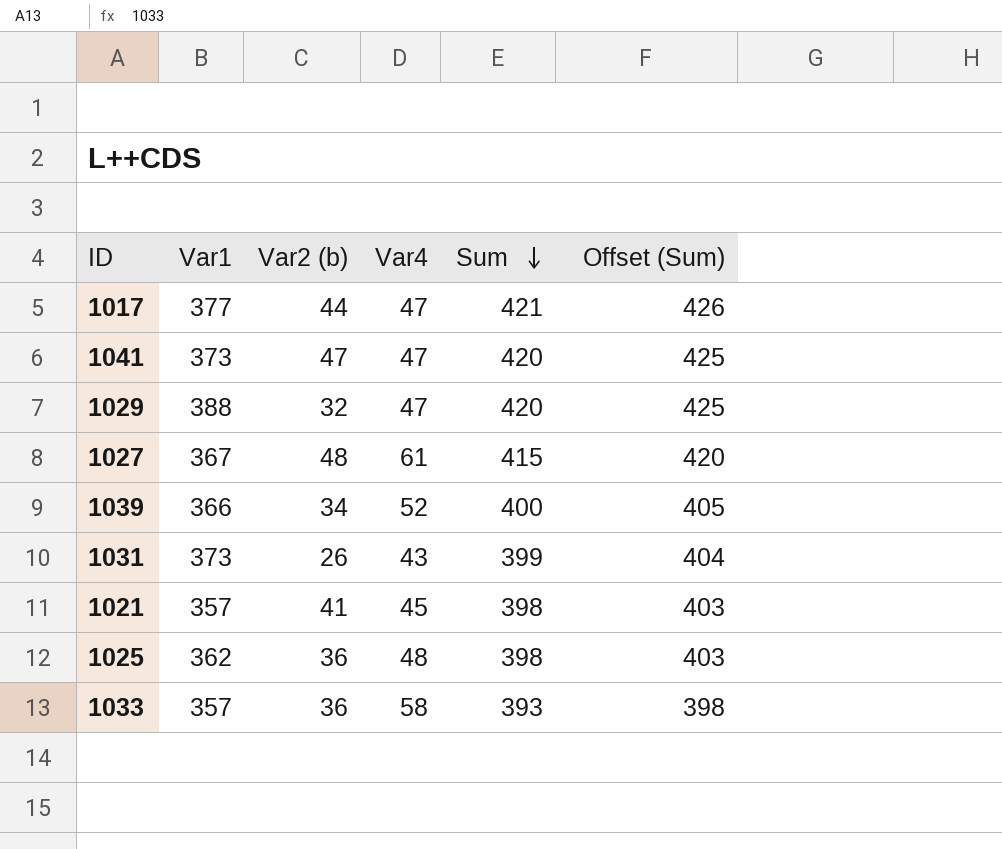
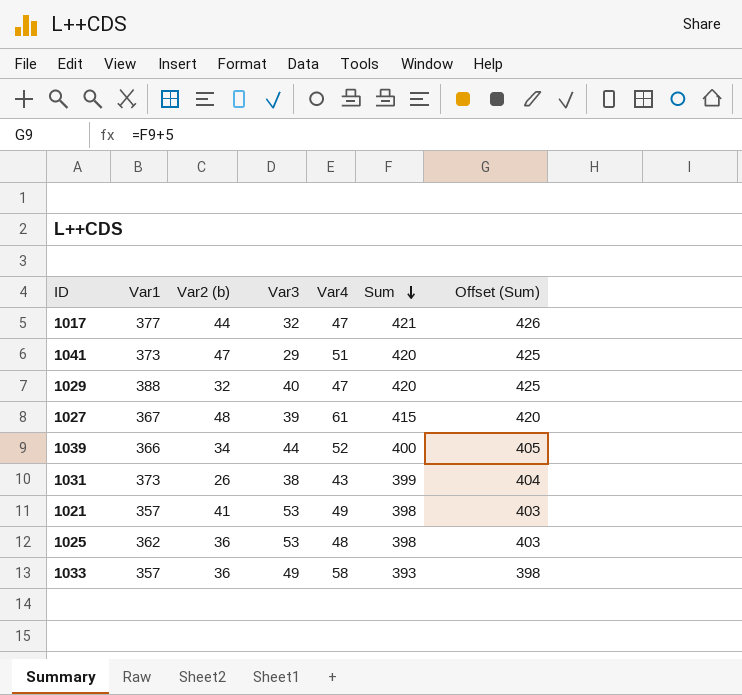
column Var3 | position: none -> 4
1041 | Var4: 47 -> 51
1021 | Var4: 45 -> 49

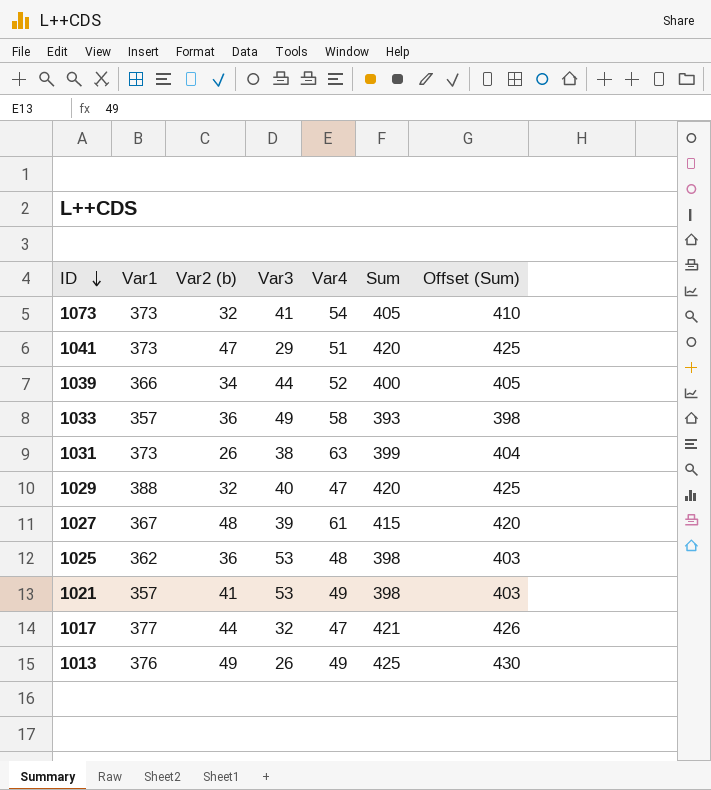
row order: Sum descending -> ID descending
row 1073: none -> 373 | 32 | 41 | 54 | 405 | 410
1031 | Var4: 43 -> 63
row 1013: none -> 376 | 49 | 26 | 49 | 425 | 430

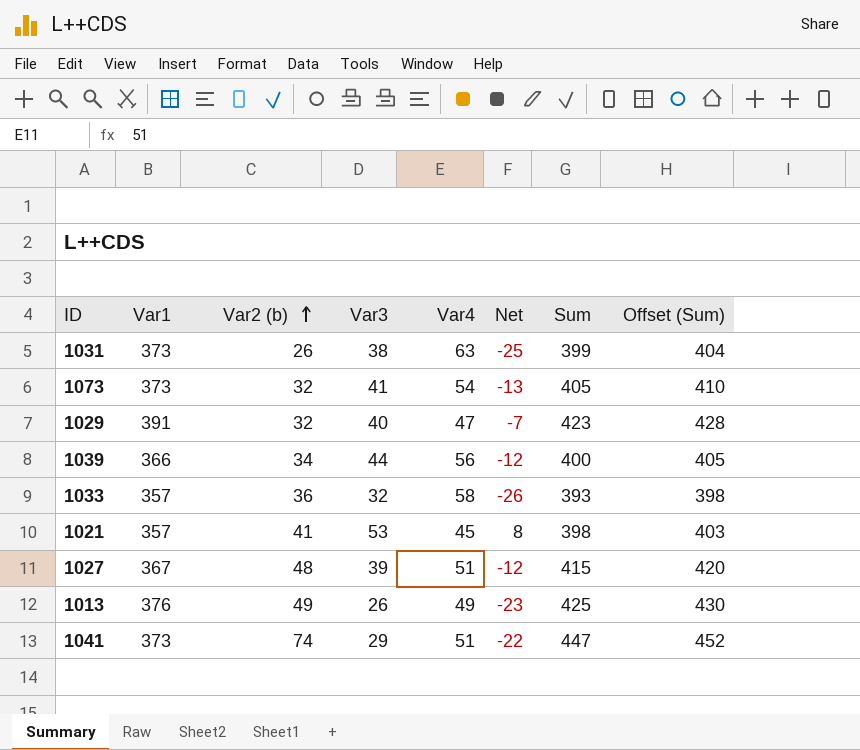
row order: ID descending -> Var2 (b) ascending
column Net | formula: none -> [Var3] - [Var4]
row 1025: 362 | 36 | 53 | 48 | 398 | 403 -> none
row 1017: 377 | 44 | 32 | 47 | 421 | 426 -> none
1029 | Var1: 388 -> 391
1029 | Sum: 420 -> 423
1029 | Offset (Sum): 425 -> 428
1039 | Var4: 52 -> 56
1033 | Var3: 49 -> 32
1021 | Var4: 49 -> 45
1027 | Var4: 61 -> 51
1041 | Var2 (b): 47 -> 74
1041 | Sum: 420 -> 447
1041 | Offset (Sum): 425 -> 452

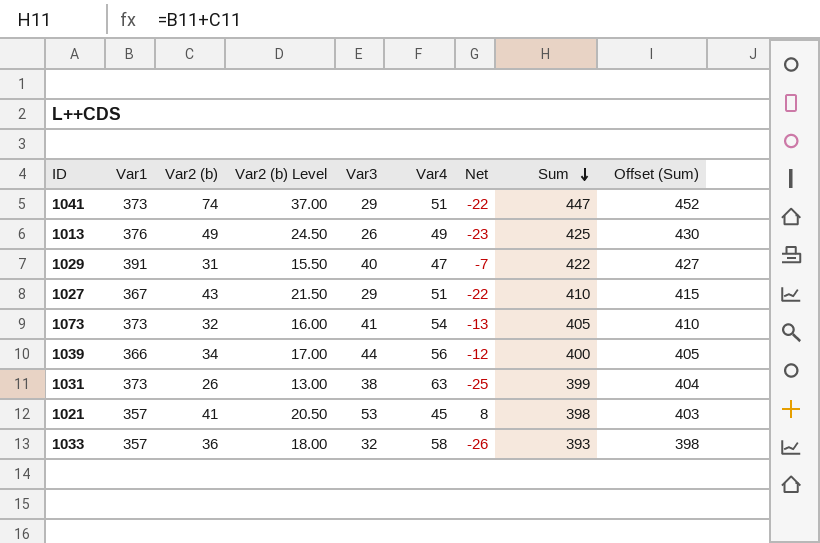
row order: Var2 (b) ascending -> Sum descending
column Var2 (b) Level | formula: none -> [Var2 (b)] * 0.5
1029 | Var2 (b): 32 -> 31
1029 | Sum: 423 -> 422
1029 | Offset (Sum): 428 -> 427
1027 | Var2 (b): 48 -> 43
1027 | Var3: 39 -> 29
1027 | Net: -12 -> -22
1027 | Sum: 415 -> 410
1027 | Offset (Sum): 420 -> 415

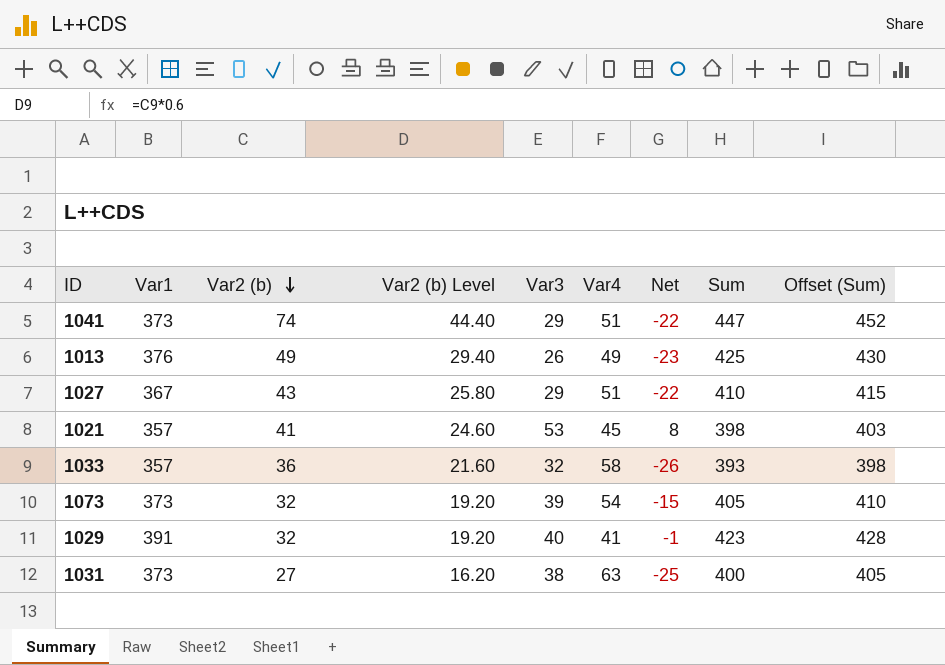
row order: Sum descending -> Var2 (b) descending
column Var2 (b) Level | formula: [Var2 (b)] * 0.5 -> [Var2 (b)] * 0.6
row 1039: 366 | 34 | 17.00 | 44 | 56 | -12 | 400 | 405 -> none
1073 | Var3: 41 -> 39
1073 | Net: -13 -> -15
1029 | Var2 (b): 31 -> 32
1029 | Var4: 47 -> 41
1029 | Net: -7 -> -1
1029 | Sum: 422 -> 423
1029 | Offset (Sum): 427 -> 428
1031 | Var2 (b): 26 -> 27
1031 | Sum: 399 -> 400
1031 | Offset (Sum): 404 -> 405

